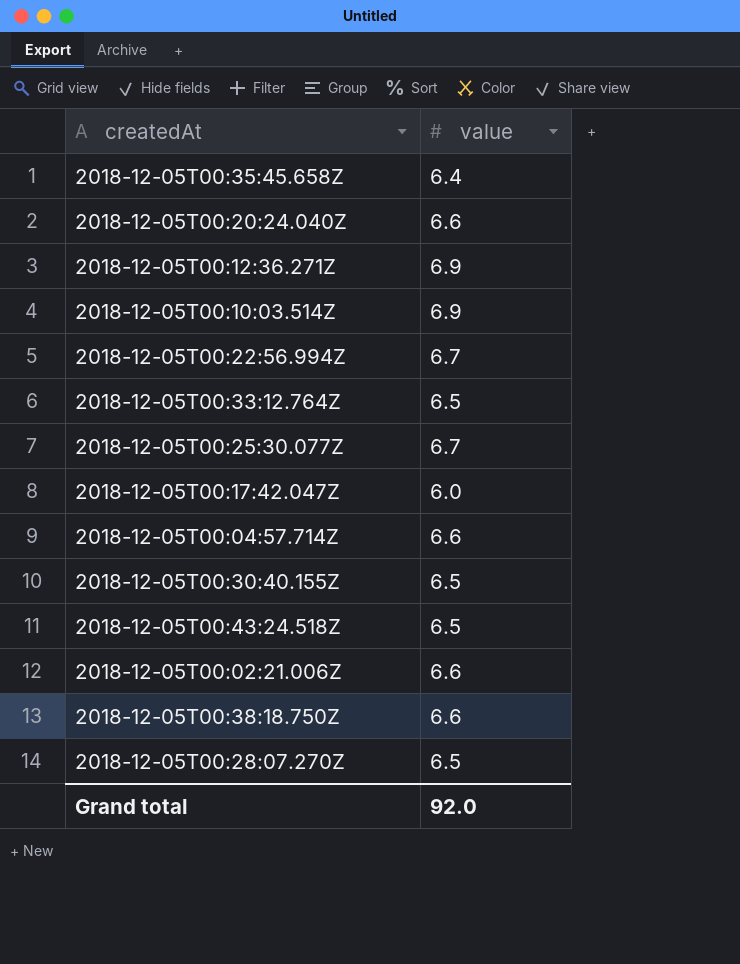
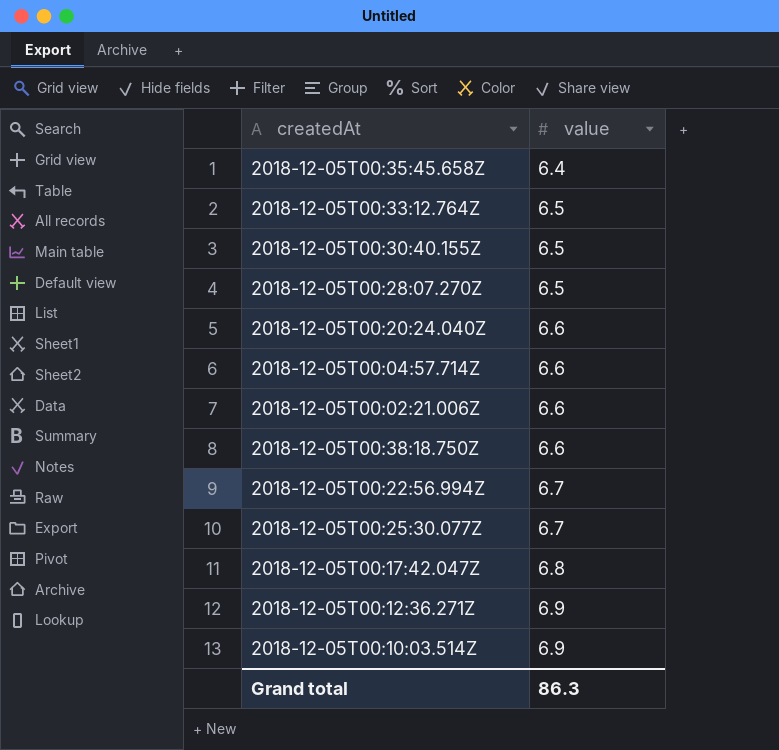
row order: none -> value ascending
row 2018-12-05T00:43:24.518Z: 6.5 -> none
2018-12-05T00:17:42.047Z | value: 6.0 -> 6.8
Grand total | value: 92.0 -> 86.3

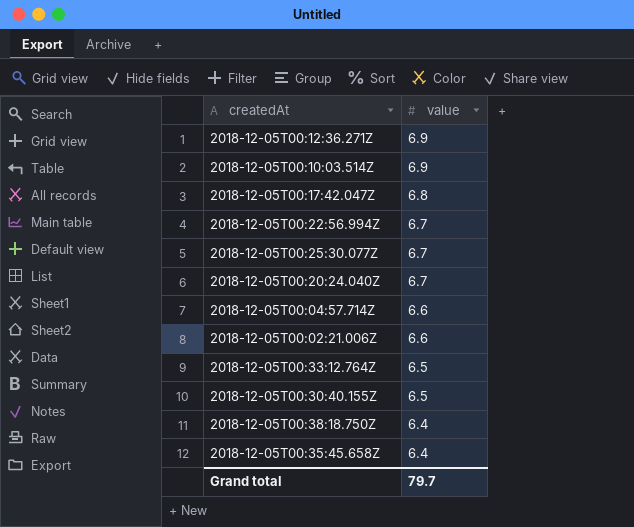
row order: value ascending -> value descending
row 2018-12-05T00:28:07.270Z: 6.5 -> none
2018-12-05T00:20:24.040Z | value: 6.6 -> 6.7
2018-12-05T00:38:18.750Z | value: 6.6 -> 6.4
Grand total | value: 86.3 -> 79.7

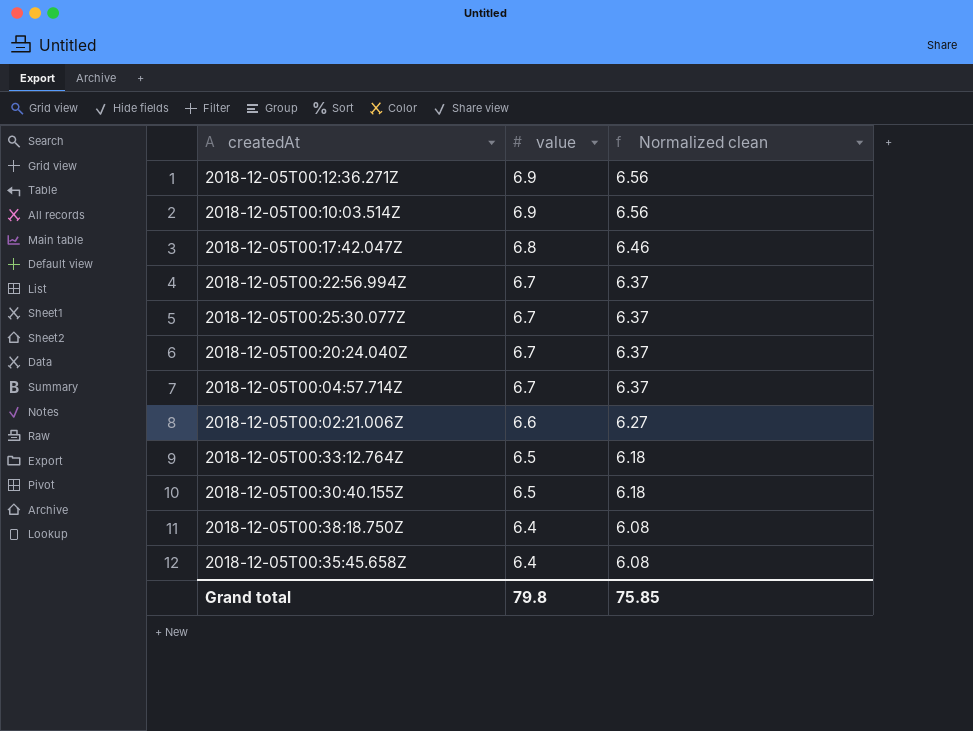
column Normalized clean | formula: none -> [value] * 0.95
2018-12-05T00:04:57.714Z | value: 6.6 -> 6.7
Grand total | value: 79.7 -> 79.8

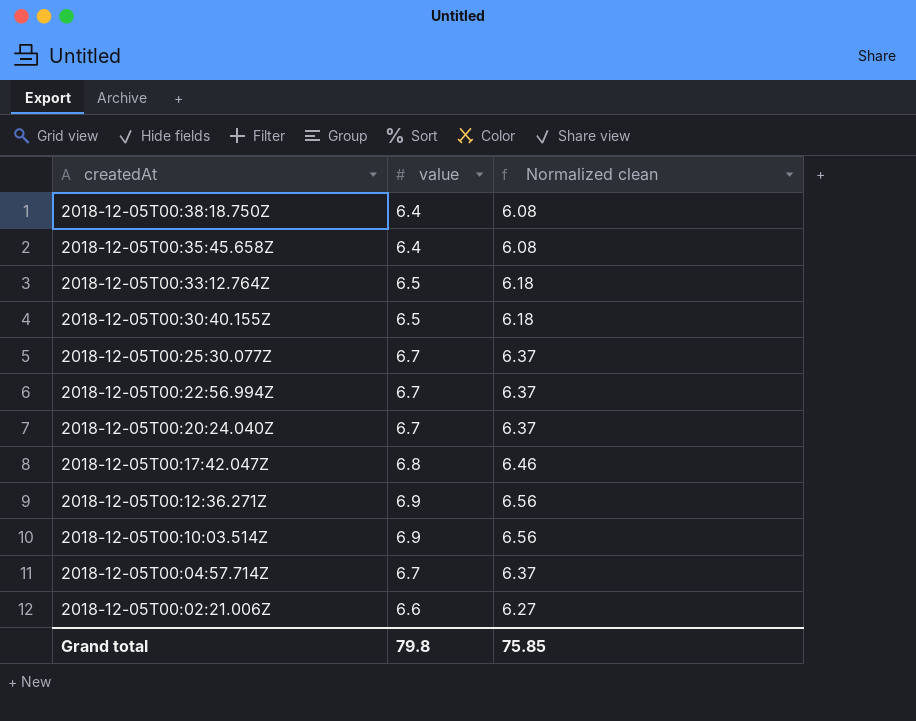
row order: value descending -> createdAt descending

